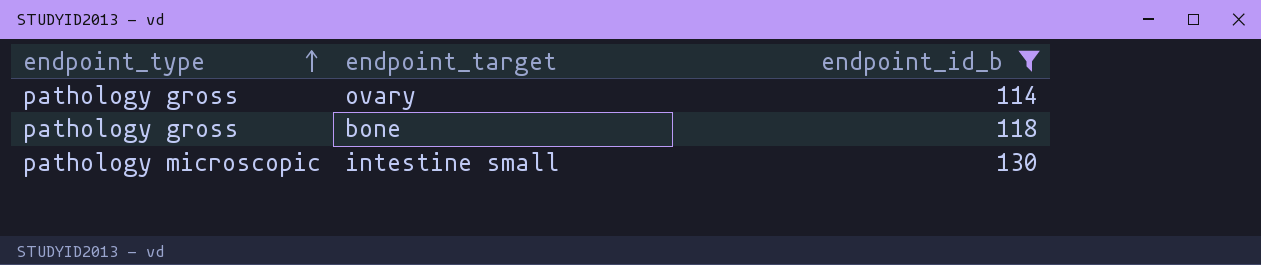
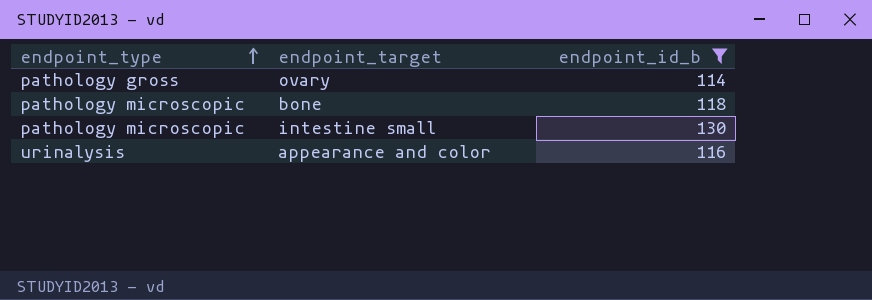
bone | endpoint_type: pathology gross -> pathology microscopic
row appearance and color: none -> urinalysis | 116

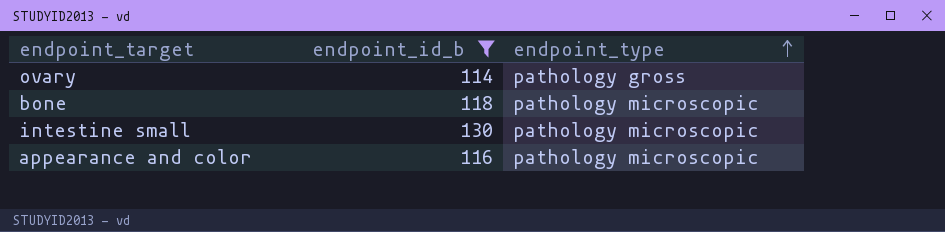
column endpoint_type | position: 1 -> 3
appearance and color | endpoint_type: urinalysis -> pathology microscopic

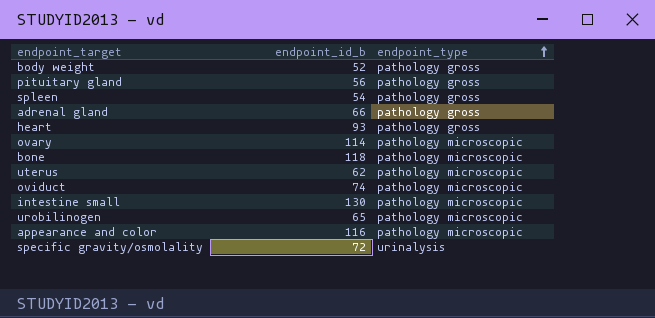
filter: endpoint_id_b >= 114 -> none
ovary | endpoint_type: pathology gross -> pathology microscopic

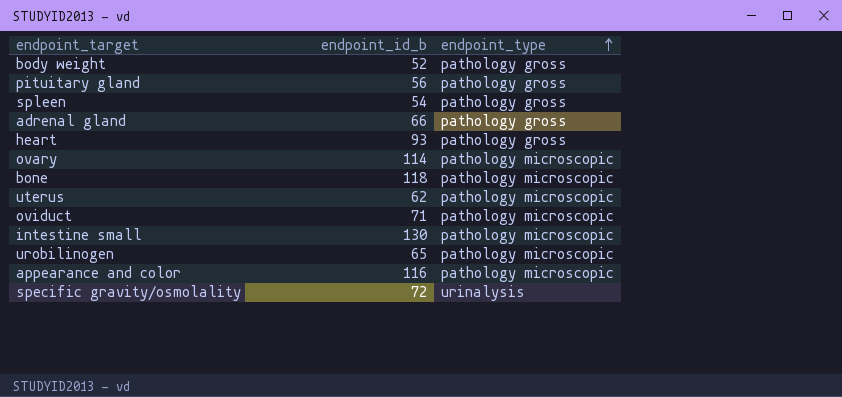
oviduct | endpoint_id_b: 74 -> 71

